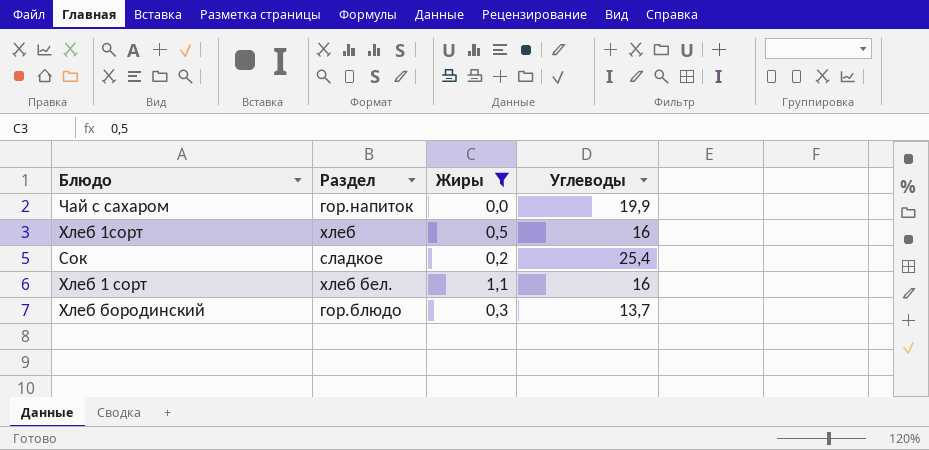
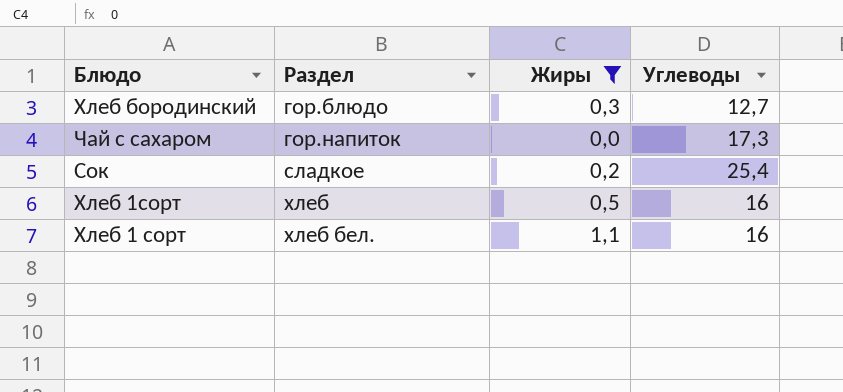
row order: none -> Раздел ascending
Хлеб бородинский | Углеводы: 13,7 -> 12,7
Чай с сахаром | Углеводы: 19,9 -> 17,3

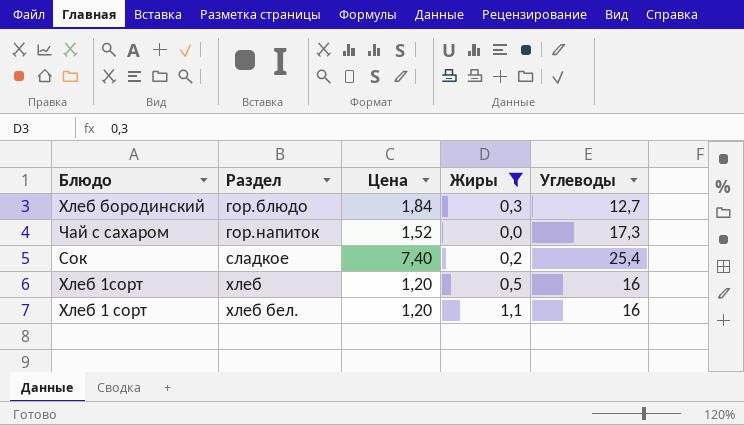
column Цена | position: none -> 3

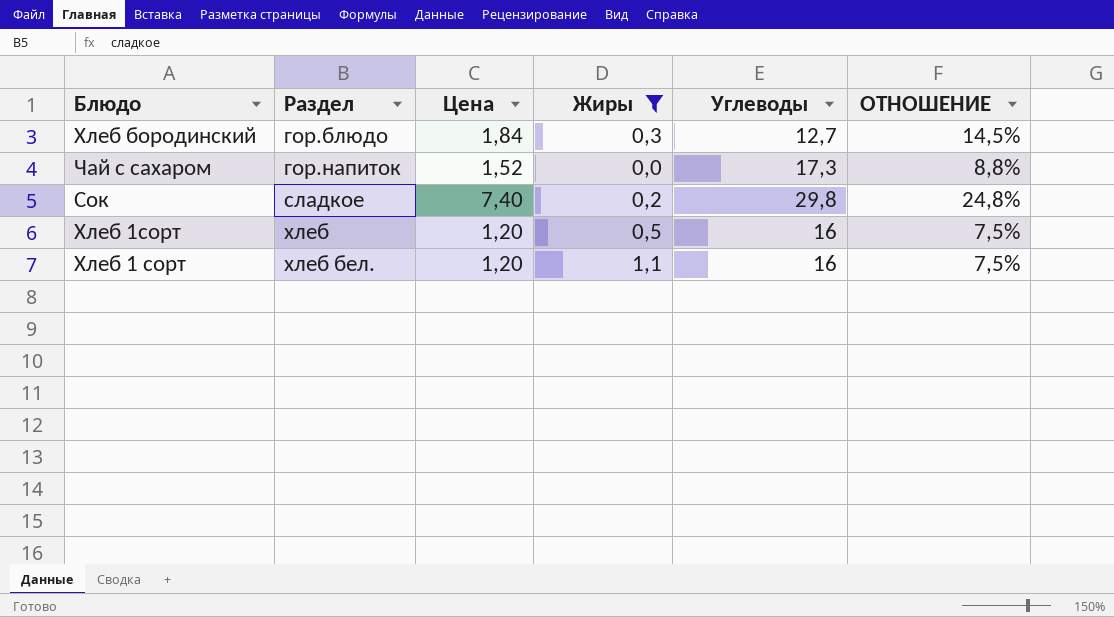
column ОТНОШЕНИЕ | formula: none -> [Цена] / [Углеводы]
Сок | Углеводы: 25,4 -> 29,8

